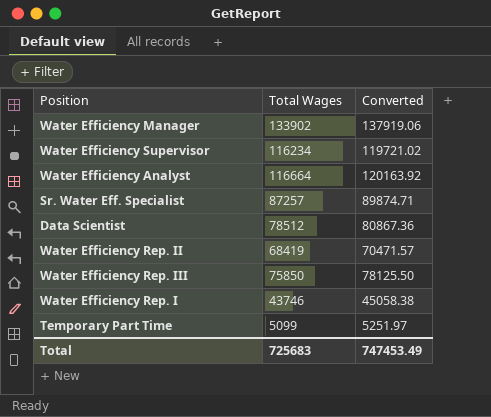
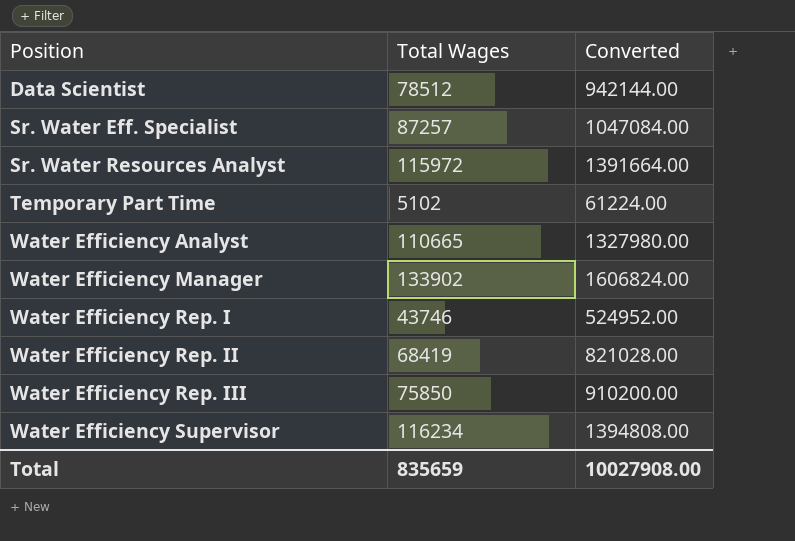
row order: none -> Position ascending
column Converted | formula: [Total Wages] * 1.03 -> [Total Wages] * 12
row Sr. Water Resources Analyst: none -> 115972 | 1391664.00
Temporary Part Time | Total Wages: 5099 -> 5102
Water Efficiency Analyst | Total Wages: 116664 -> 110665
Total | Total Wages: 725683 -> 835659
Total | Converted: 747453.49 -> 10027908.00

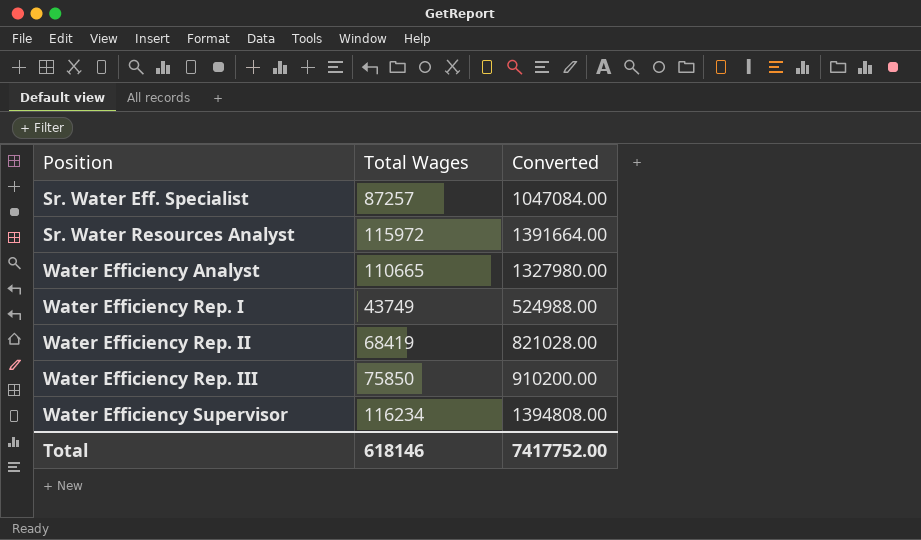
row Data Scientist: 78512 | 942144.00 -> none
row Temporary Part Time: 5102 | 61224.00 -> none
row Water Efficiency Manager: 133902 | 1606824.00 -> none
Water Efficiency Rep. I | Total Wages: 43746 -> 43749
Water Efficiency Rep. I | Converted: 524952.00 -> 524988.00
Total | Total Wages: 835659 -> 618146
Total | Converted: 10027908.00 -> 7417752.00

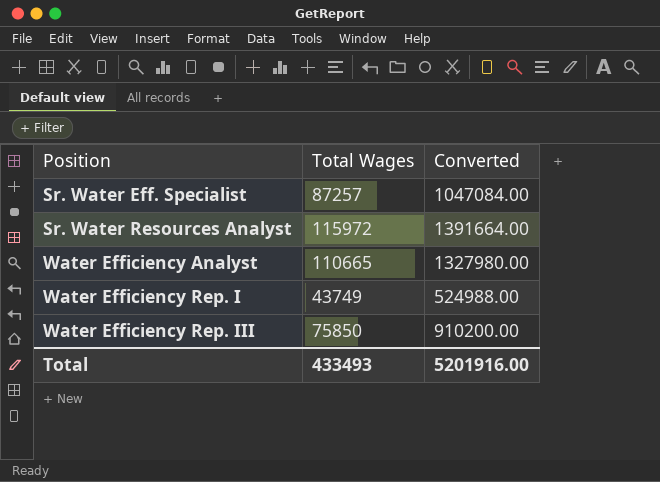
row Water Efficiency Rep. II: 68419 | 821028.00 -> none
row Water Efficiency Supervisor: 116234 | 1394808.00 -> none
Total | Total Wages: 618146 -> 433493
Total | Converted: 7417752.00 -> 5201916.00

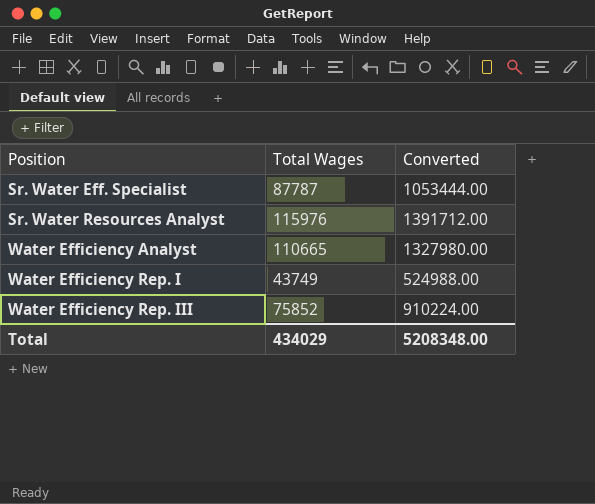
Sr. Water Eff. Specialist | Total Wages: 87257 -> 87787
Sr. Water Eff. Specialist | Converted: 1047084.00 -> 1053444.00
Sr. Water Resources Analyst | Total Wages: 115972 -> 115976
Sr. Water Resources Analyst | Converted: 1391664.00 -> 1391712.00
Water Efficiency Rep. III | Total Wages: 75850 -> 75852
Water Efficiency Rep. III | Converted: 910200.00 -> 910224.00
Total | Total Wages: 433493 -> 434029
Total | Converted: 5201916.00 -> 5208348.00

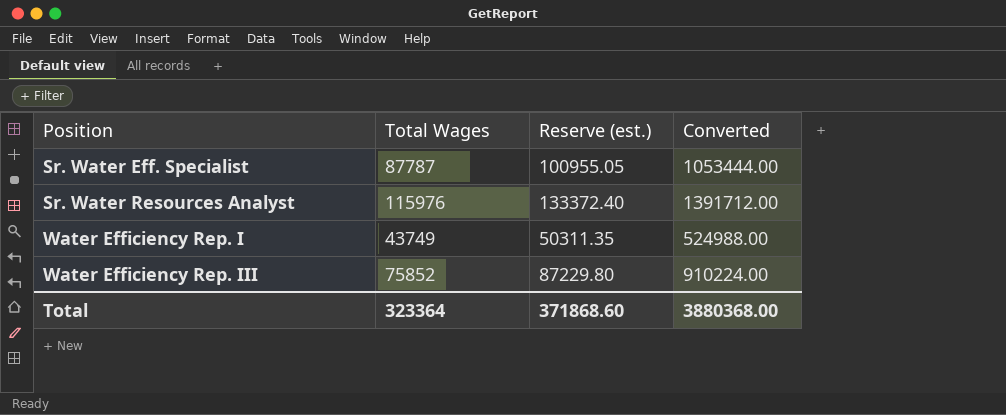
column Reserve (est.) | formula: none -> [Total Wages] * 1.15
row Water Efficiency Analyst: 110665 | 1327980.00 -> none
Total | Total Wages: 434029 -> 323364
Total | Converted: 5208348.00 -> 3880368.00

